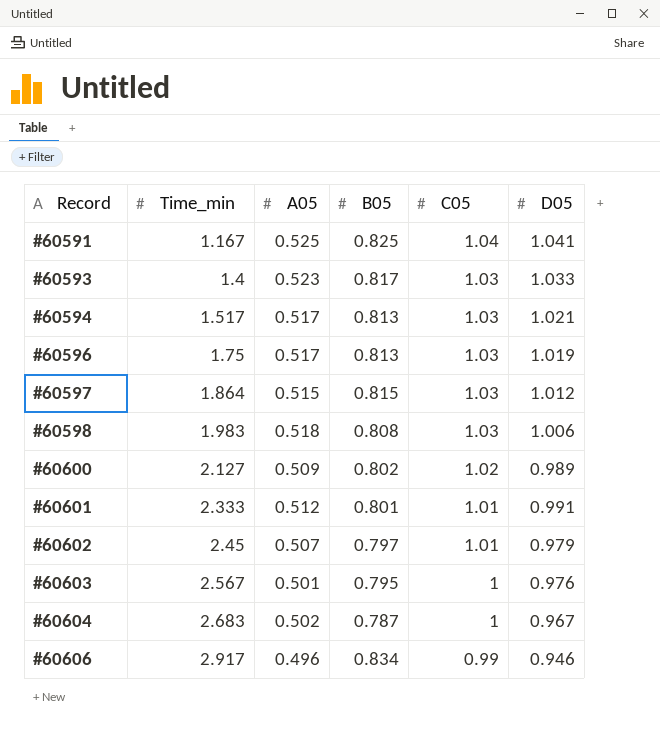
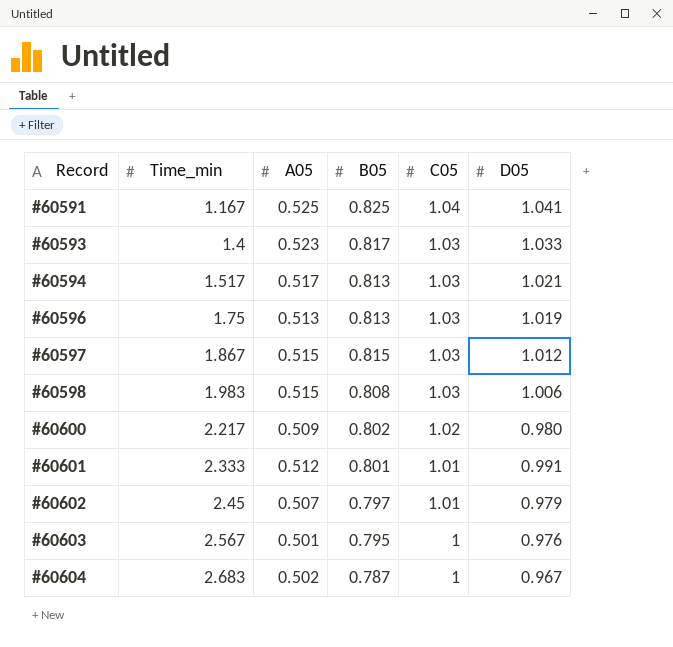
row #60606: 2.917 | 0.496 | 0.834 | 0.99 | 0.946 -> none
#60596 | A05: 0.517 -> 0.513
#60597 | Time_min: 1.864 -> 1.867
#60598 | A05: 0.518 -> 0.515
#60600 | Time_min: 2.127 -> 2.217
#60600 | D05: 0.989 -> 0.980

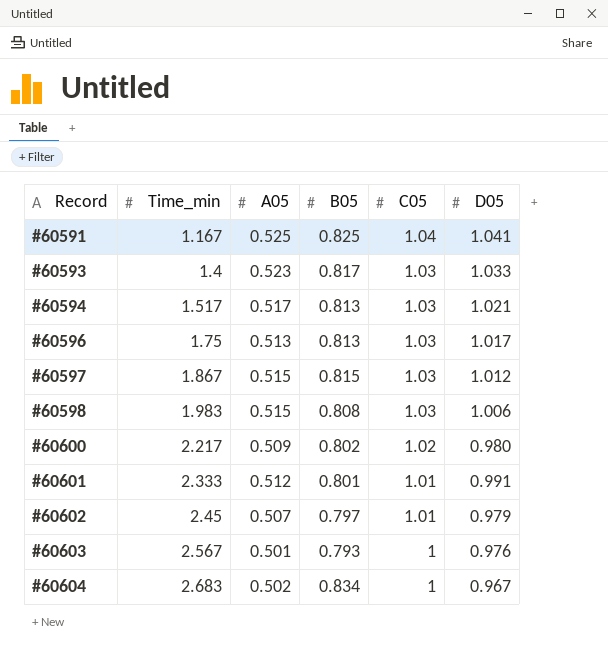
#60596 | D05: 1.019 -> 1.017
#60603 | B05: 0.795 -> 0.793
#60604 | B05: 0.787 -> 0.834

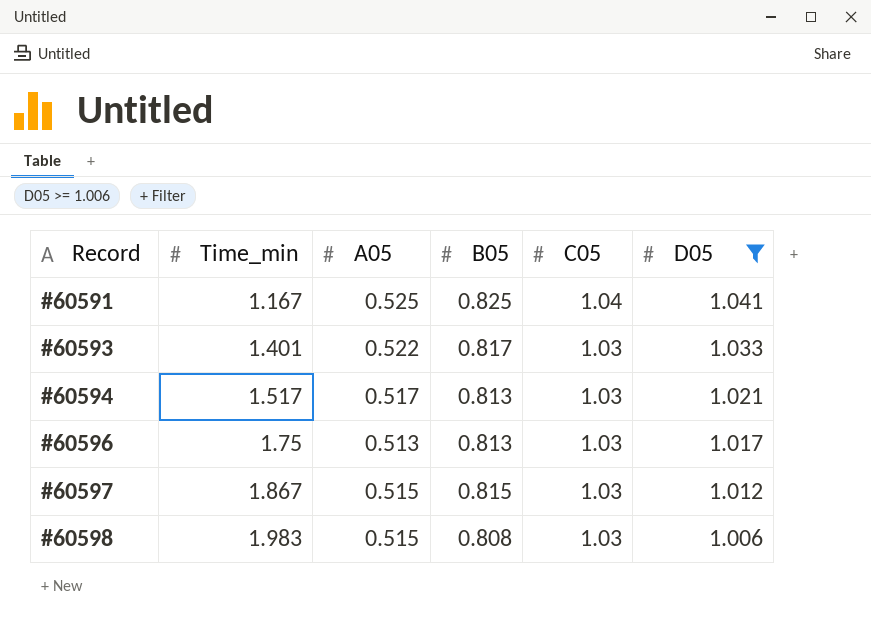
filter: none -> D05 >= 1.006
#60593 | Time_min: 1.4 -> 1.401
#60593 | A05: 0.523 -> 0.522

